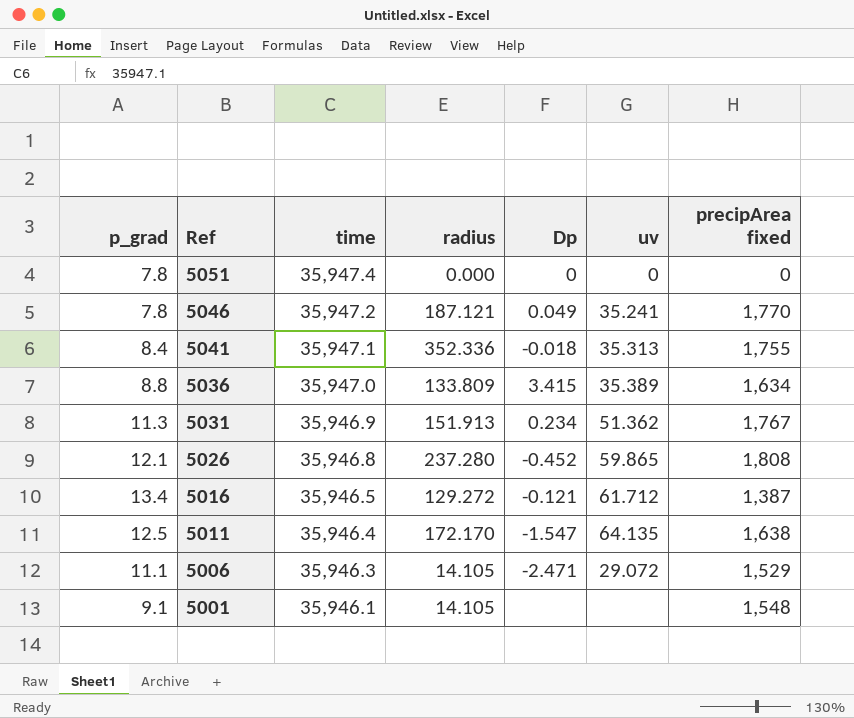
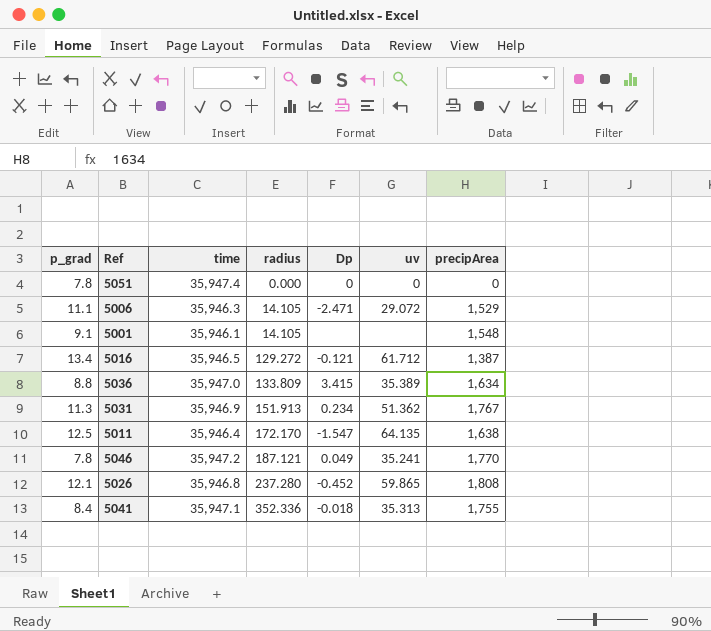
row order: Ref descending -> radius ascending
column name: precipArea fixed -> precipArea

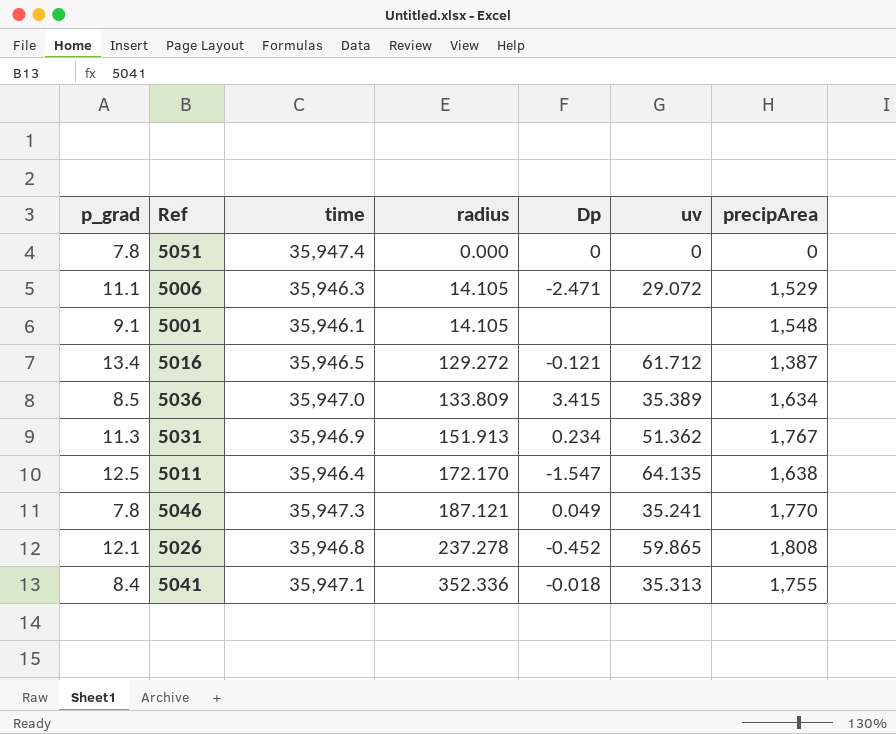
5036 | p_grad: 8.8 -> 8.5
5046 | time: 35,947.2 -> 35,947.3
5026 | radius: 237.280 -> 237.278

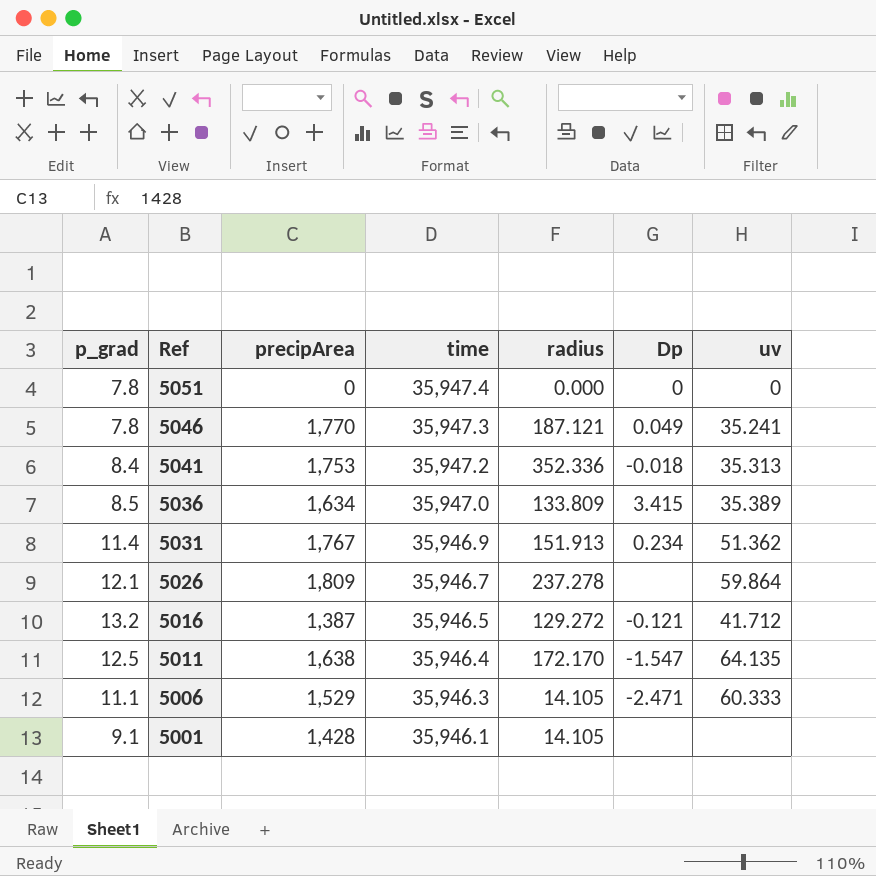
row order: radius ascending -> Ref descending
column precipArea | position: 7 -> 3
5041 | precipArea: 1,755 -> 1,753
5041 | time: 35,947.1 -> 35,947.2
5031 | p_grad: 11.3 -> 11.4
5026 | precipArea: 1,808 -> 1,809
5026 | time: 35,946.8 -> 35,946.7
5026 | Dp: -0.452 -> none
5026 | uv: 59.865 -> 59.864
5016 | p_grad: 13.4 -> 13.2
5016 | uv: 61.712 -> 41.712
5006 | uv: 29.072 -> 60.333
5001 | precipArea: 1,548 -> 1,428

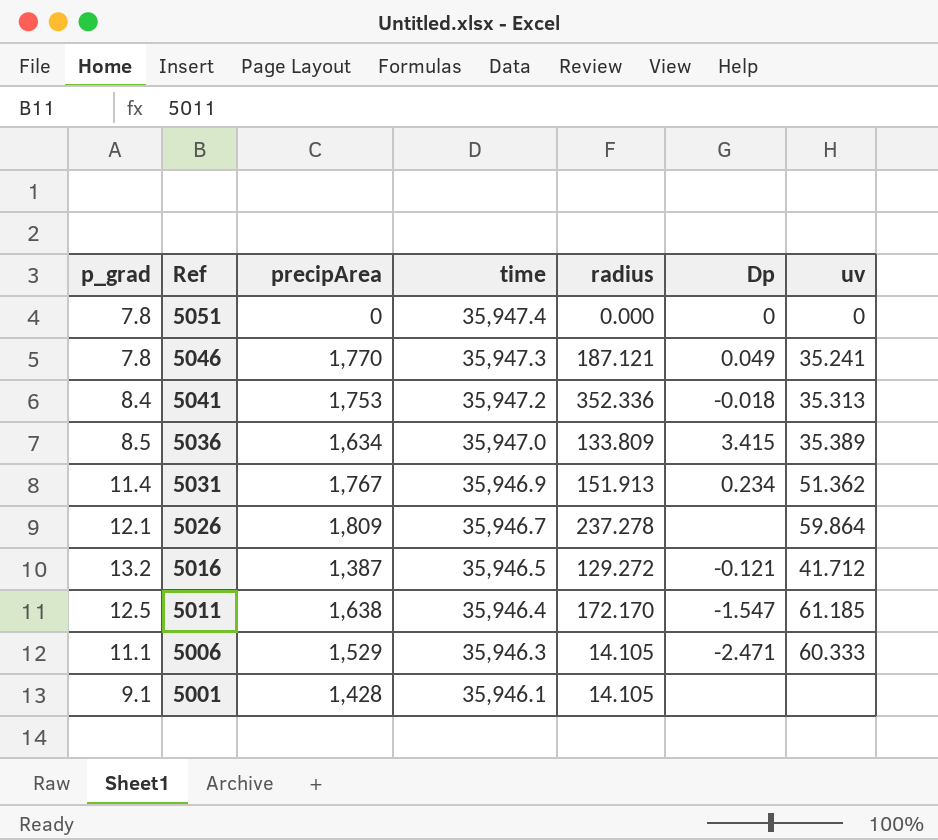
5011 | uv: 64.135 -> 61.185

